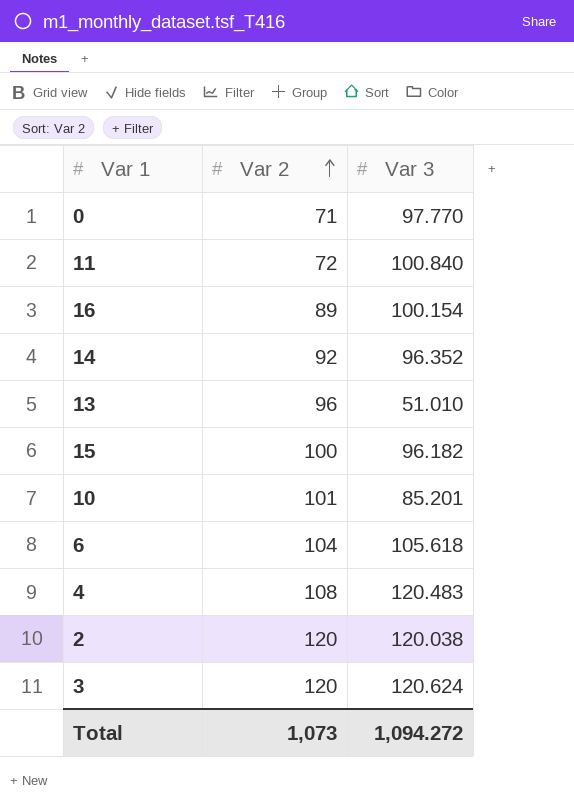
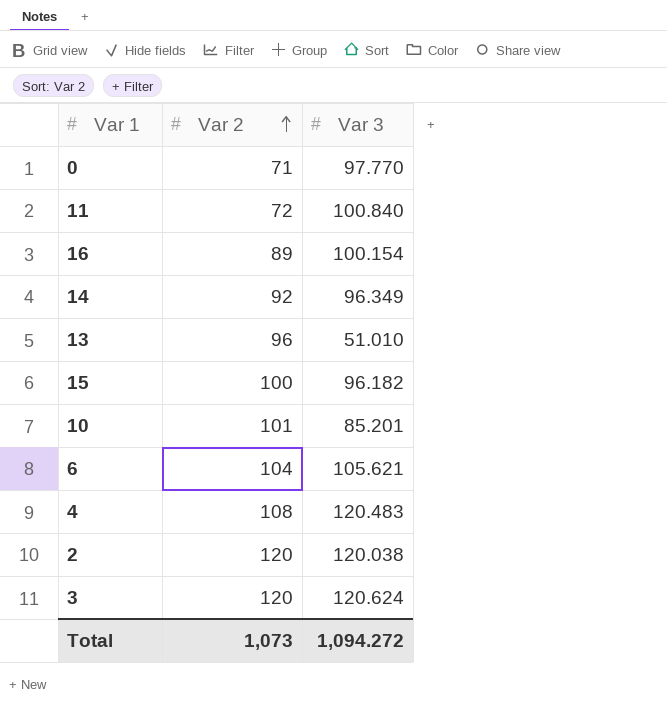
14 | Var 3: 96.352 -> 96.349
6 | Var 3: 105.618 -> 105.621

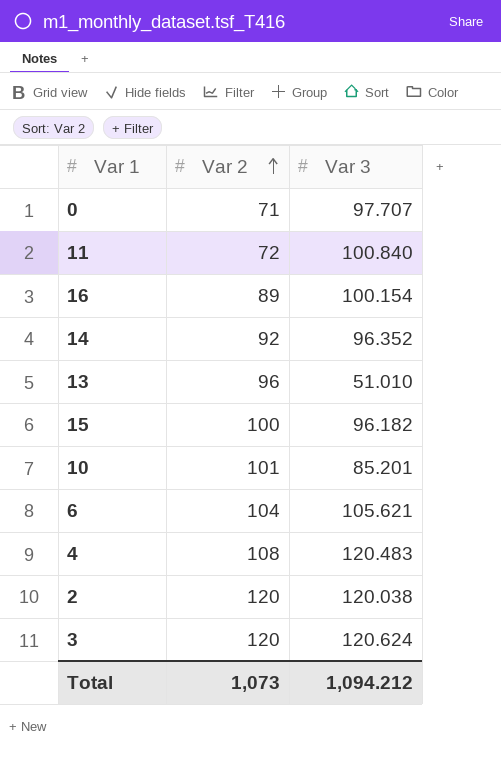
0 | Var 3: 97.770 -> 97.707
14 | Var 3: 96.349 -> 96.352
Total | Var 3: 1,094.272 -> 1,094.212

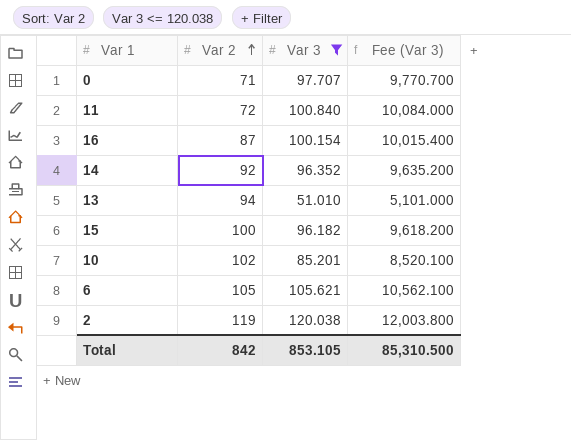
filter: none -> Var 3 <= 120.038
column Fee (Var 3) | formula: none -> [Var 3] * 100
16 | Var 2: 89 -> 87
13 | Var 2: 96 -> 94
10 | Var 2: 101 -> 102
6 | Var 2: 104 -> 105
2 | Var 2: 120 -> 119
Total | Var 2: 1,073 -> 842
Total | Var 3: 1,094.212 -> 853.105

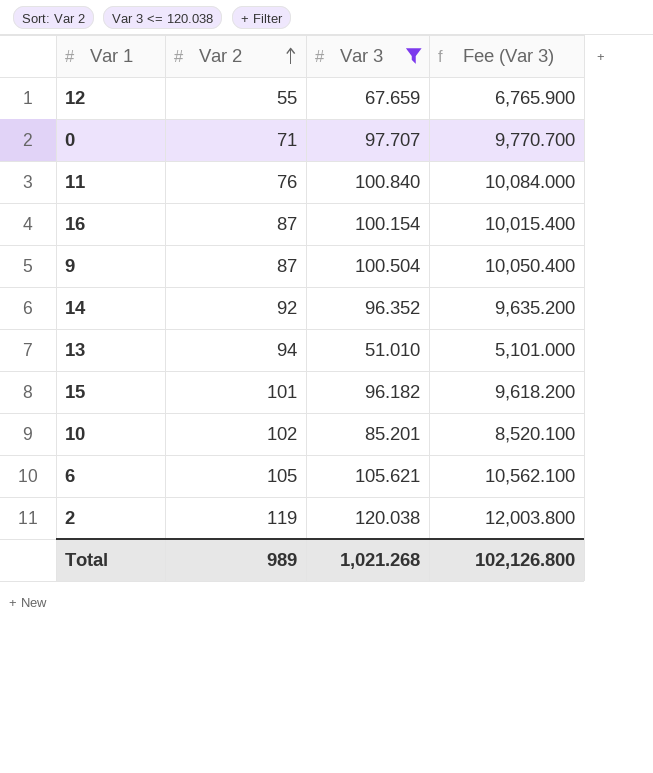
row 12: none -> 55 | 67.659 | 6,765.900
11 | Var 2: 72 -> 76
row 9: none -> 87 | 100.504 | 10,050.400
15 | Var 2: 100 -> 101
Total | Var 2: 842 -> 989
Total | Var 3: 853.105 -> 1,021.268
Total | Fee (Var 3): 85,310.500 -> 102,126.800

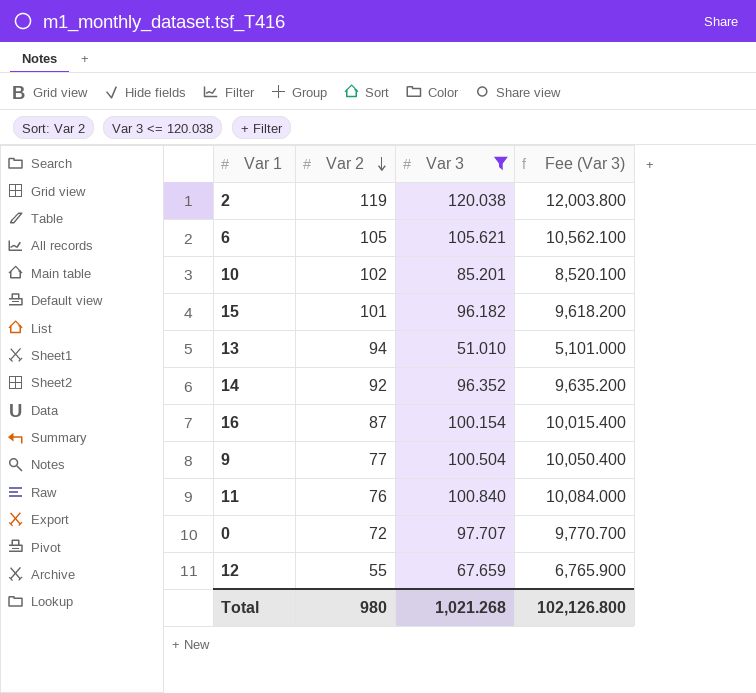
row order: Var 2 ascending -> Var 2 descending
9 | Var 2: 87 -> 77
0 | Var 2: 71 -> 72
Total | Var 2: 989 -> 980

